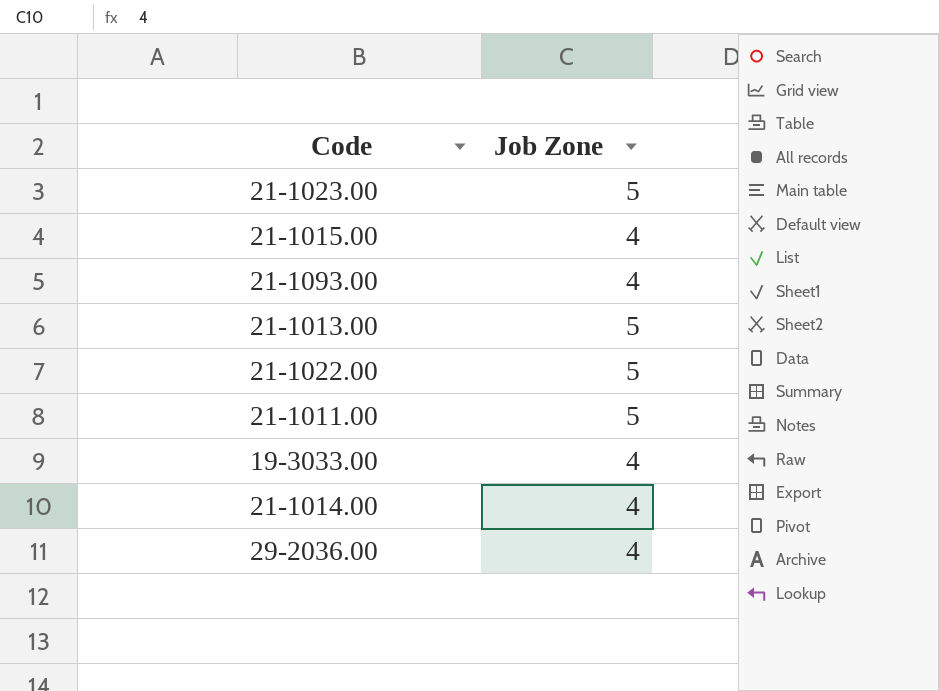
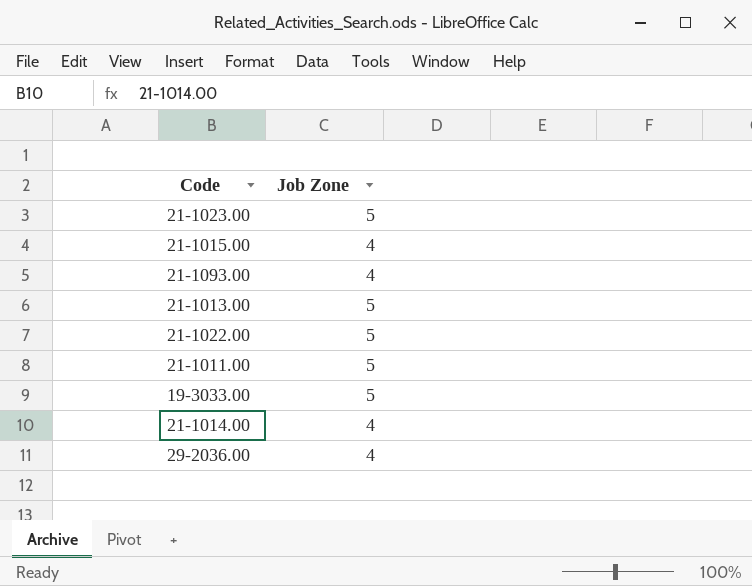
19-3033.00 | Job Zone: 4 -> 5

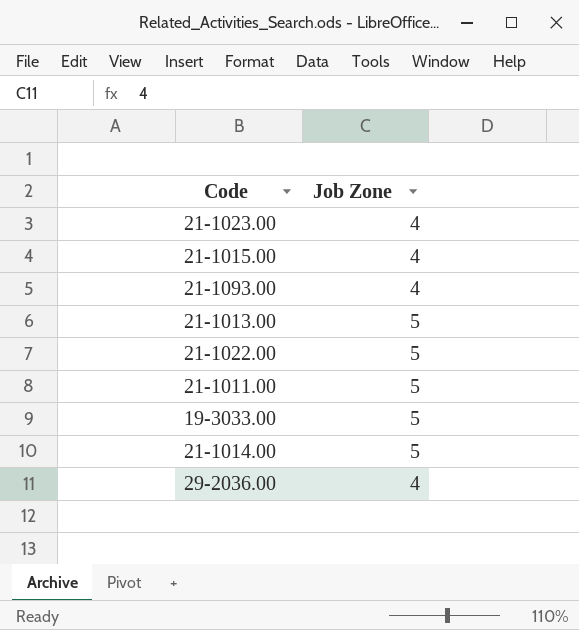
21-1023.00 | Job Zone: 5 -> 4
21-1014.00 | Job Zone: 4 -> 5

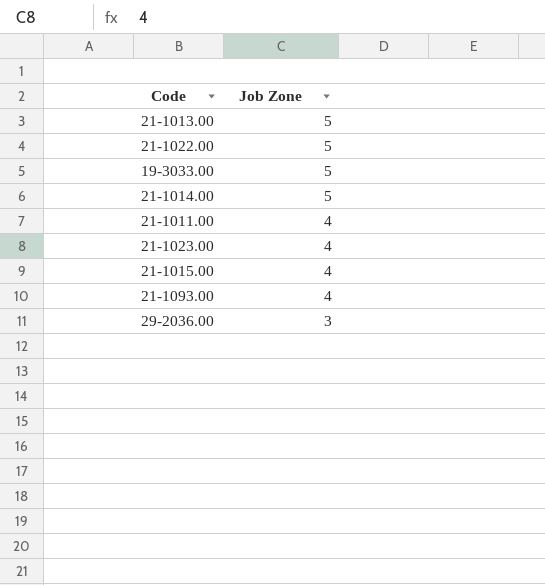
row order: none -> Job Zone descending
21-1011.00 | Job Zone: 5 -> 4
29-2036.00 | Job Zone: 4 -> 3

